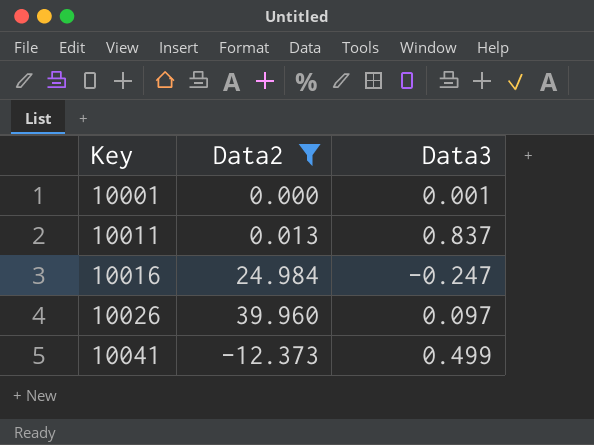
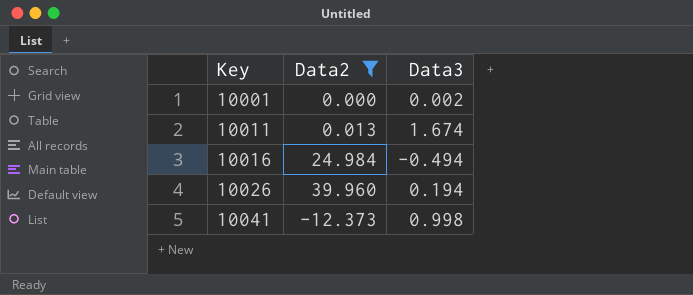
10001 | Data3: 0.001 -> 0.002
10011 | Data3: 0.837 -> 1.674
10016 | Data3: -0.247 -> -0.494
10026 | Data3: 0.097 -> 0.194
10041 | Data3: 0.499 -> 0.998

